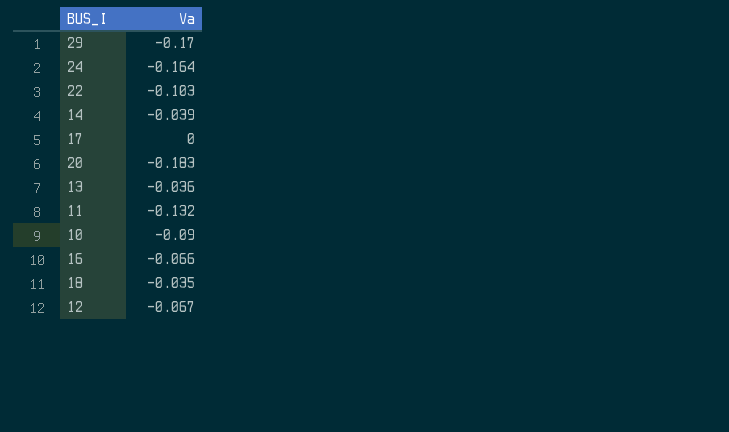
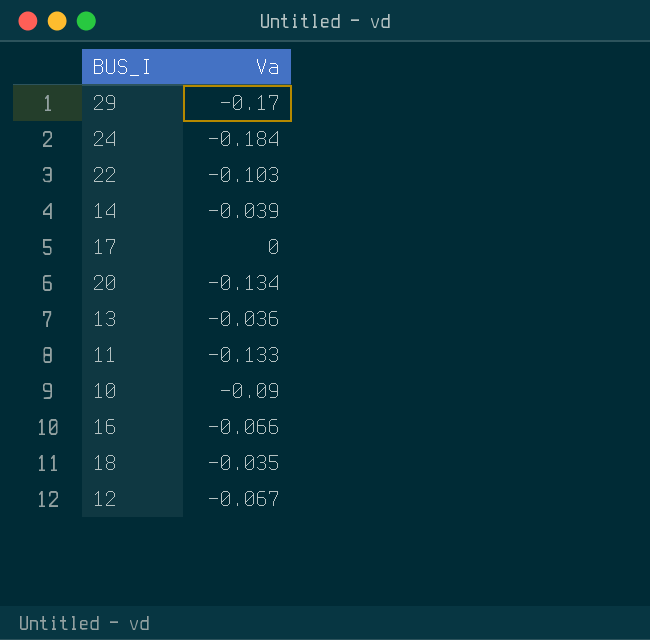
24 | Va: -0.164 -> -0.184
20 | Va: -0.183 -> -0.134
11 | Va: -0.132 -> -0.133

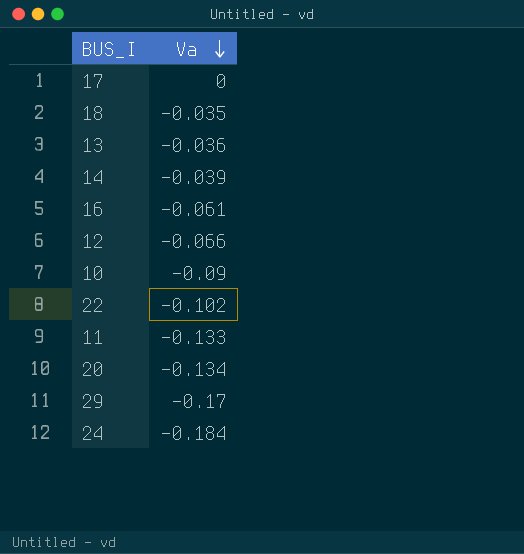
row order: none -> Va descending
16 | Va: -0.066 -> -0.061
12 | Va: -0.067 -> -0.066
22 | Va: -0.103 -> -0.102

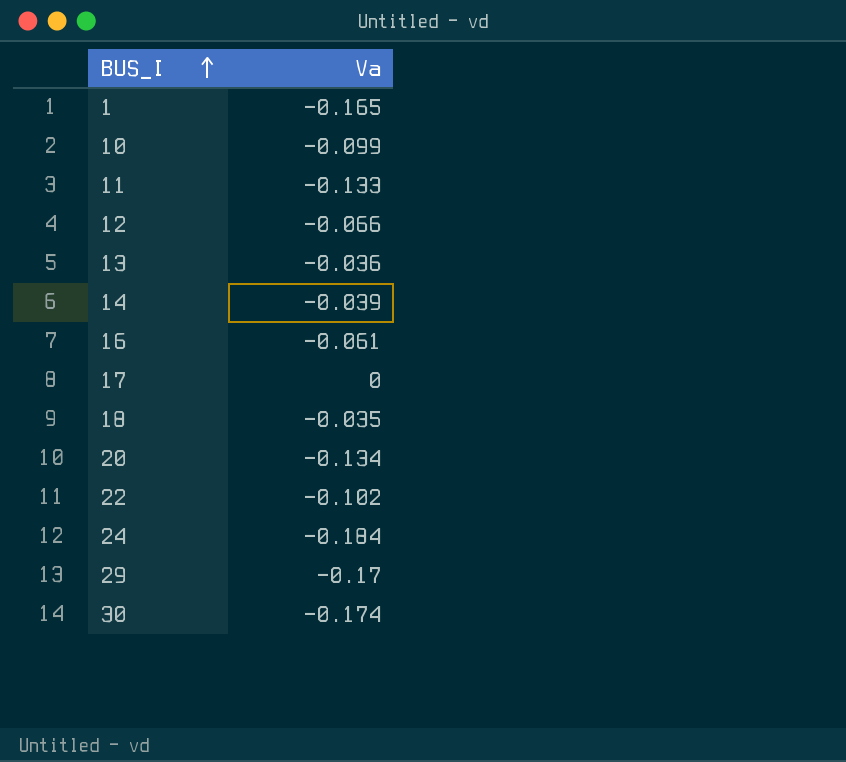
row order: Va descending -> BUS_I ascending
row 1: none -> -0.165
10 | Va: -0.09 -> -0.099
row 30: none -> -0.174

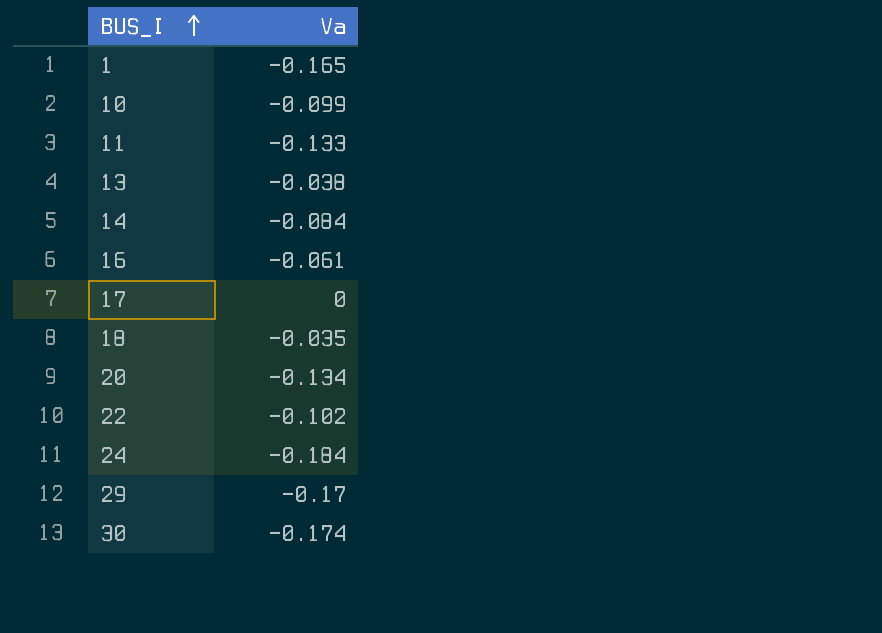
row 12: -0.066 -> none
13 | Va: -0.036 -> -0.038
14 | Va: -0.039 -> -0.084

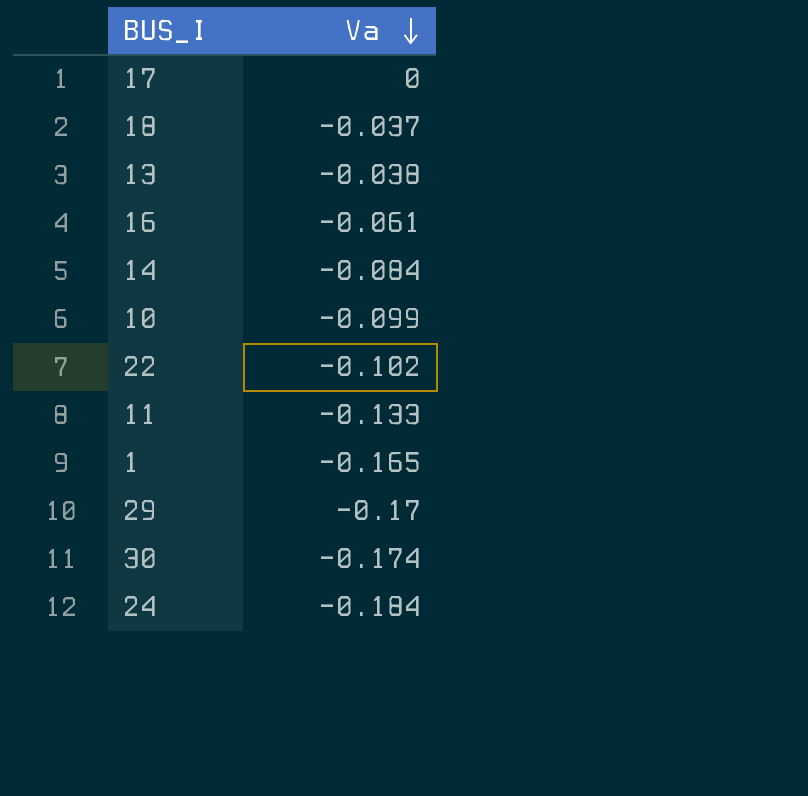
row order: BUS_I ascending -> Va descending
row 20: -0.134 -> none
18 | Va: -0.035 -> -0.037

